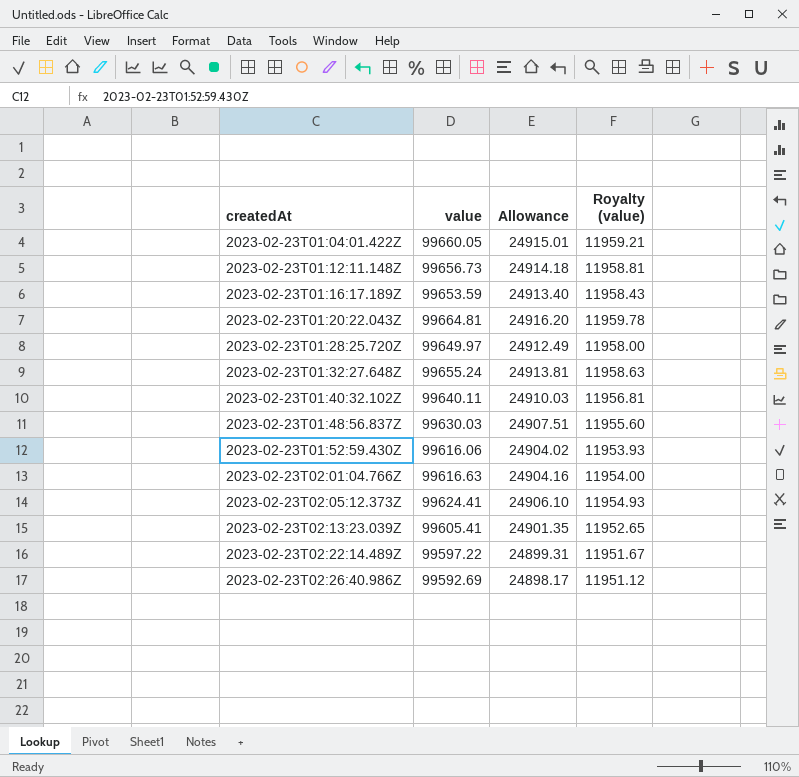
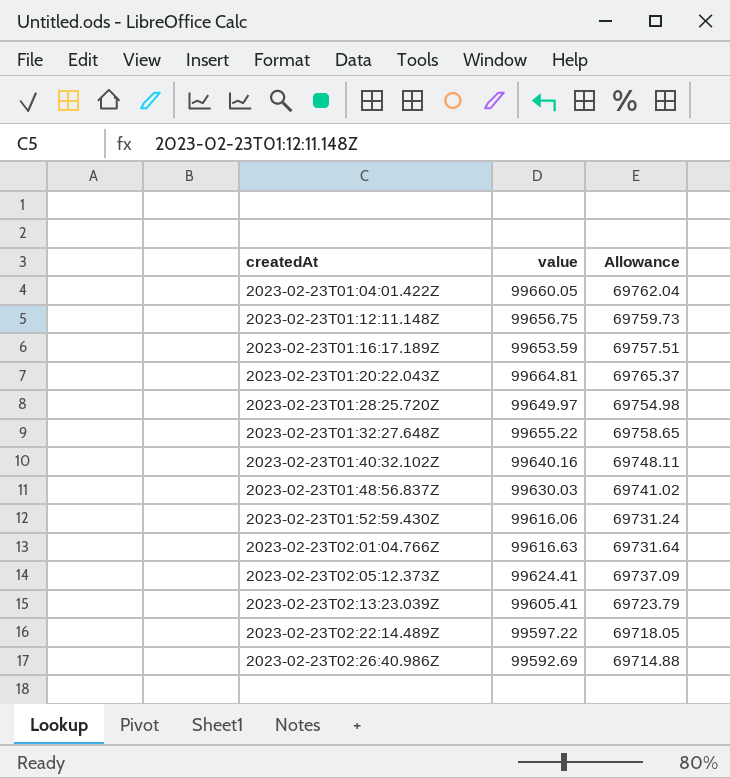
column Royalty (value) | formula: [value] * 0.12 -> none
column Allowance | formula: [value] * 0.25 -> [value] * 0.7
2023-02-23T01:12:11.148Z | value: 99656.73 -> 99656.75
2023-02-23T01:32:27.648Z | value: 99655.24 -> 99655.22
2023-02-23T01:40:32.102Z | value: 99640.11 -> 99640.16

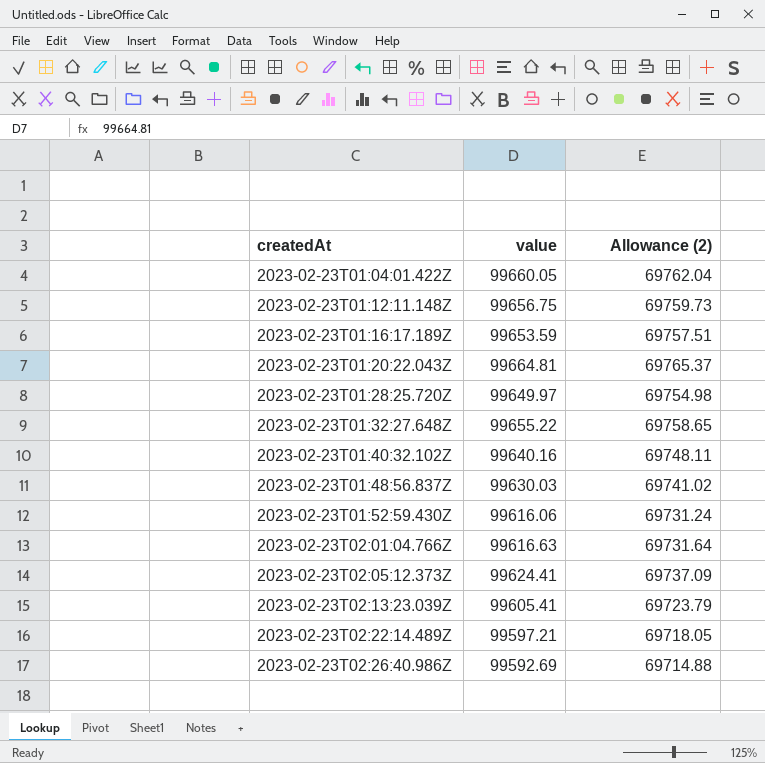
column name: Allowance -> Allowance (2)
2023-02-23T02:22:14.489Z | value: 99597.22 -> 99597.21

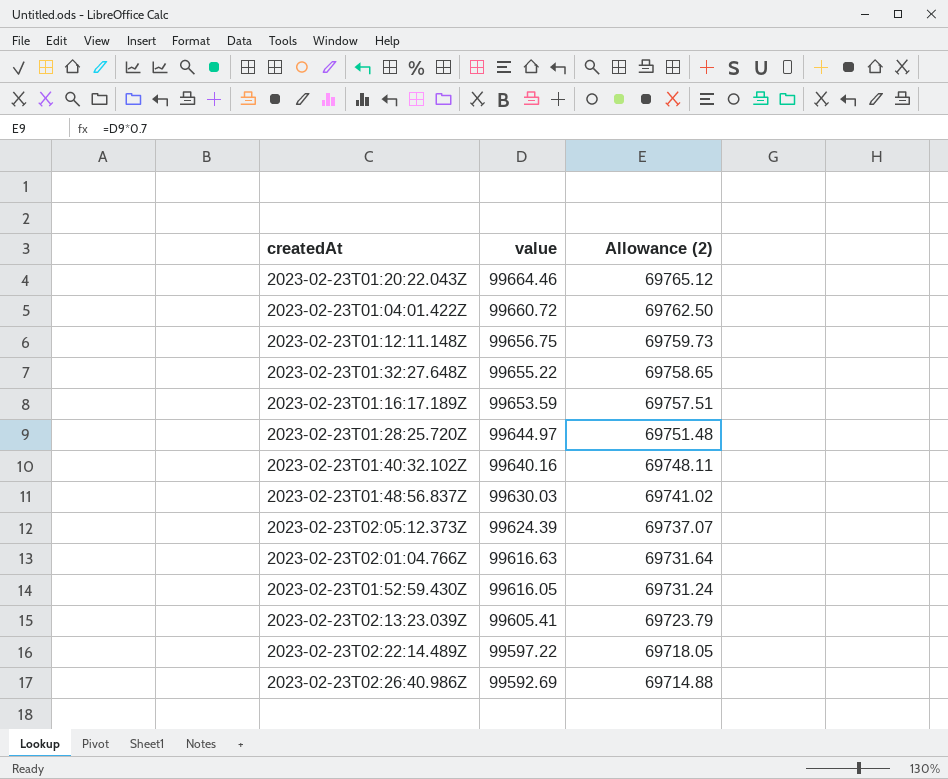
row order: createdAt ascending -> value descending
2023-02-23T01:20:22.043Z | value: 99664.81 -> 99664.46
2023-02-23T01:20:22.043Z | Allowance (2): 69765.37 -> 69765.12
2023-02-23T01:04:01.422Z | value: 99660.05 -> 99660.72
2023-02-23T01:04:01.422Z | Allowance (2): 69762.04 -> 69762.50
2023-02-23T01:28:25.720Z | value: 99649.97 -> 99644.97
2023-02-23T01:28:25.720Z | Allowance (2): 69754.98 -> 69751.48
2023-02-23T02:05:12.373Z | value: 99624.41 -> 99624.39
2023-02-23T02:05:12.373Z | Allowance (2): 69737.09 -> 69737.07
2023-02-23T01:52:59.430Z | value: 99616.06 -> 99616.05
2023-02-23T02:22:14.489Z | value: 99597.21 -> 99597.22

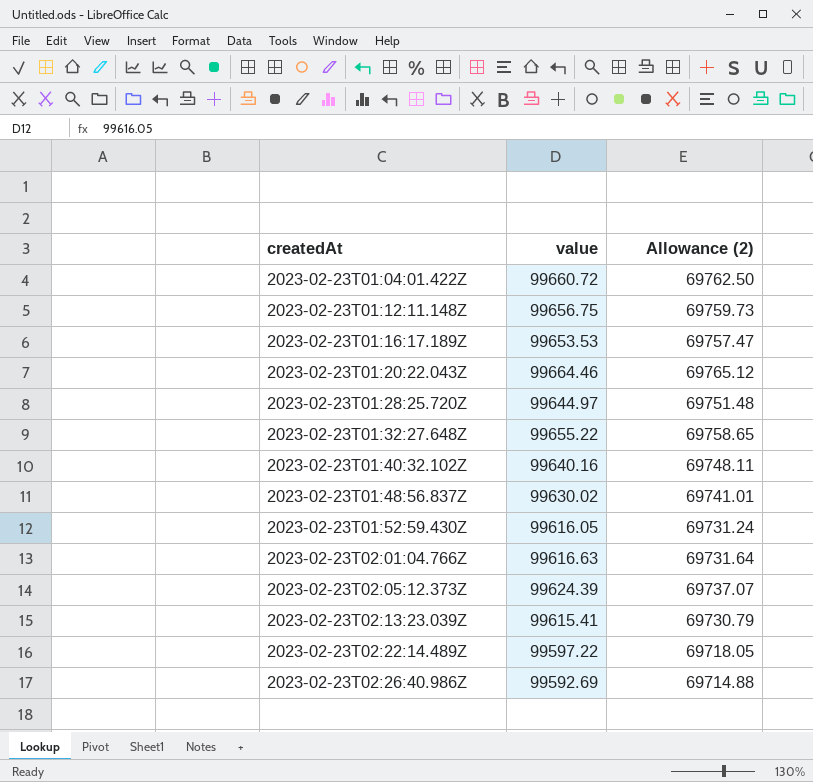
row order: value descending -> createdAt ascending
2023-02-23T01:16:17.189Z | value: 99653.59 -> 99653.53
2023-02-23T01:16:17.189Z | Allowance (2): 69757.51 -> 69757.47
2023-02-23T01:48:56.837Z | value: 99630.03 -> 99630.02
2023-02-23T01:48:56.837Z | Allowance (2): 69741.02 -> 69741.01
2023-02-23T02:13:23.039Z | value: 99605.41 -> 99615.41
2023-02-23T02:13:23.039Z | Allowance (2): 69723.79 -> 69730.79

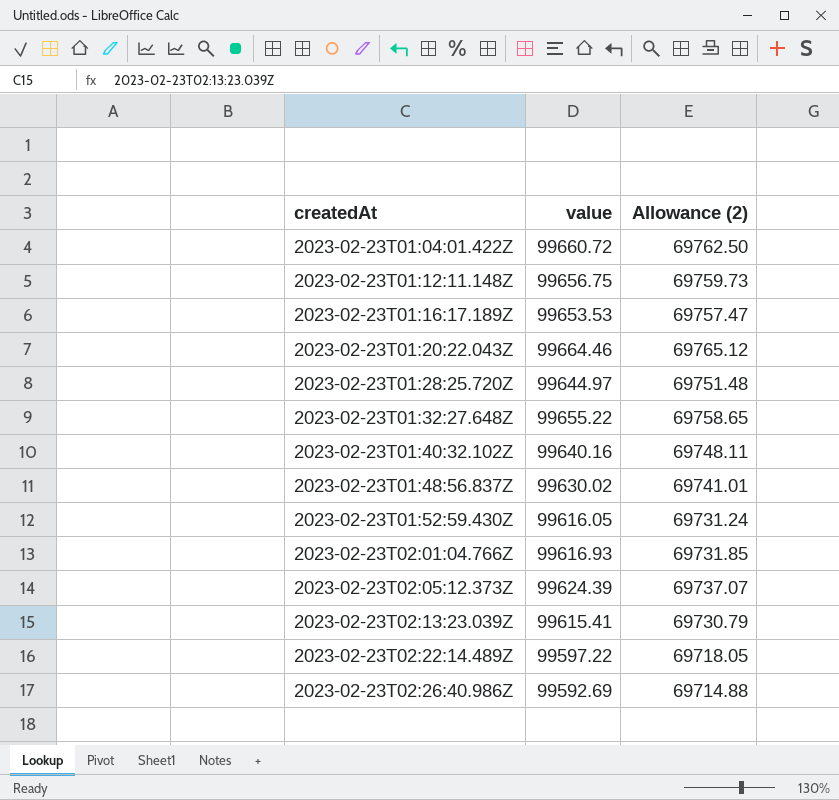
2023-02-23T02:01:04.766Z | value: 99616.63 -> 99616.93
2023-02-23T02:01:04.766Z | Allowance (2): 69731.64 -> 69731.85

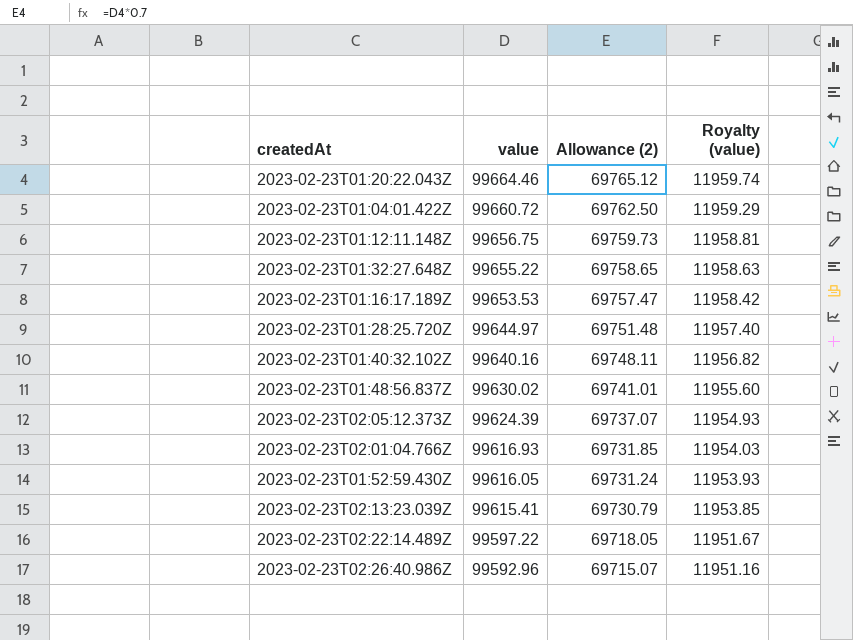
row order: createdAt ascending -> value descending
column Royalty (value) | formula: none -> [value] * 0.12
2023-02-23T02:26:40.986Z | value: 99592.69 -> 99592.96
2023-02-23T02:26:40.986Z | Allowance (2): 69714.88 -> 69715.07

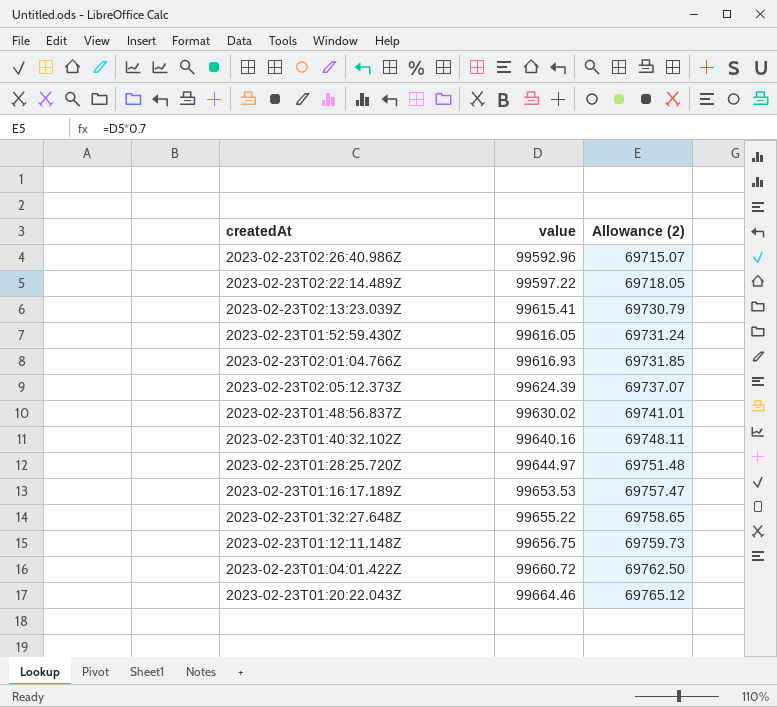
row order: value descending -> value ascending
column Royalty (value) | formula: [value] * 0.12 -> none

